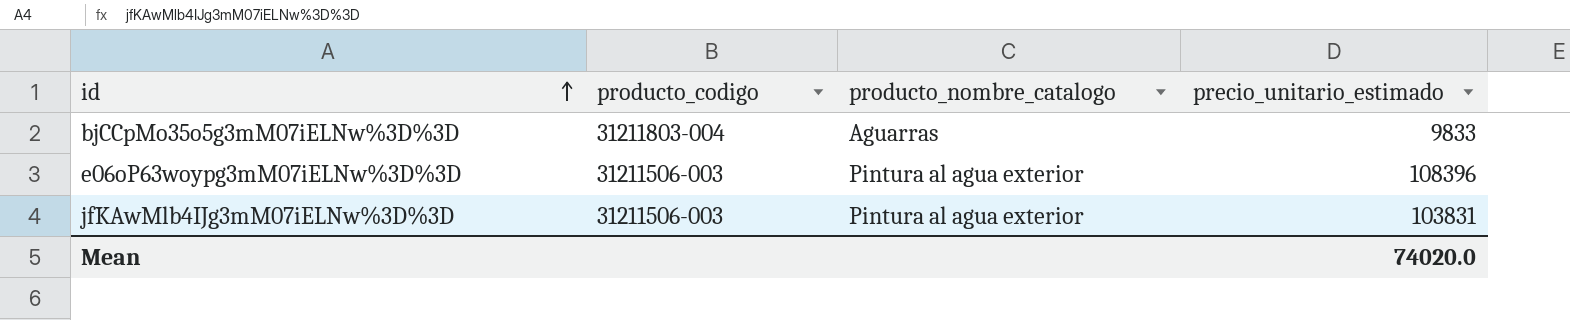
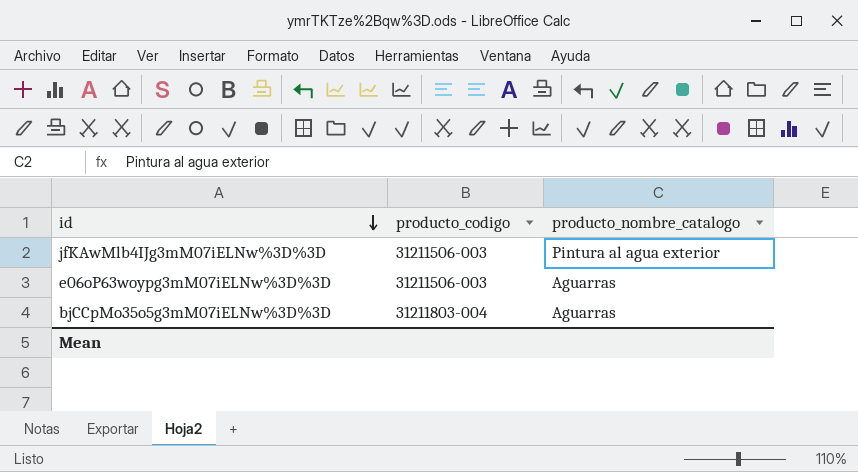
row order: id ascending -> id descending
column precio_unitario_estimado | position: 4 -> none
e06oP63woypg3mM07iELNw%3D%3D | producto_nombre_catalogo: Pintura al agua exterior -> Aguarras

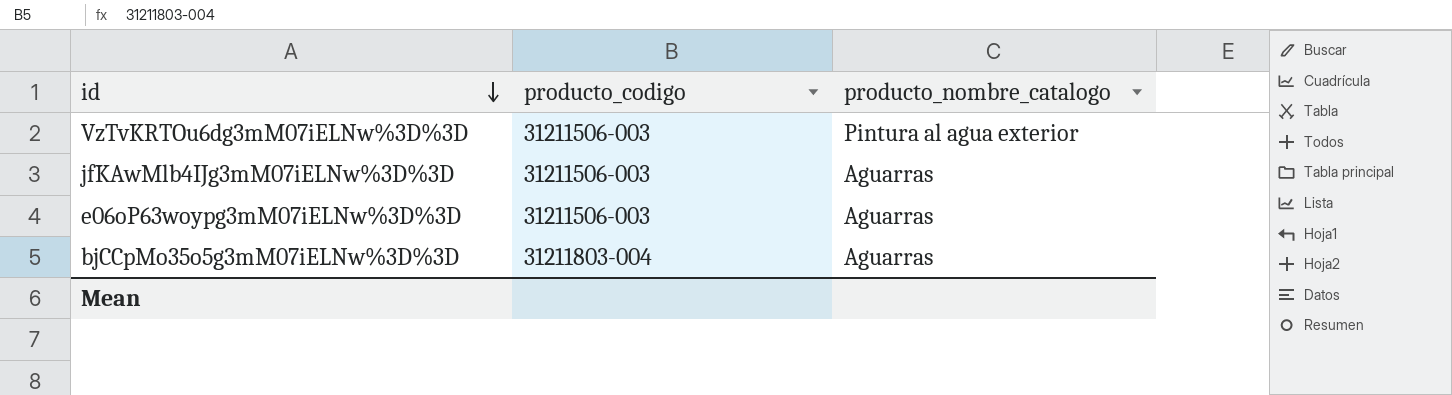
row VzTvKRTOu6dg3mM07iELNw%3D%3D: none -> 31211506-003 | Pintura al agua exterior
jfKAwMlb4IJg3mM07iELNw%3D%3D | producto_nombre_catalogo: Pintura al agua exterior -> Aguarras

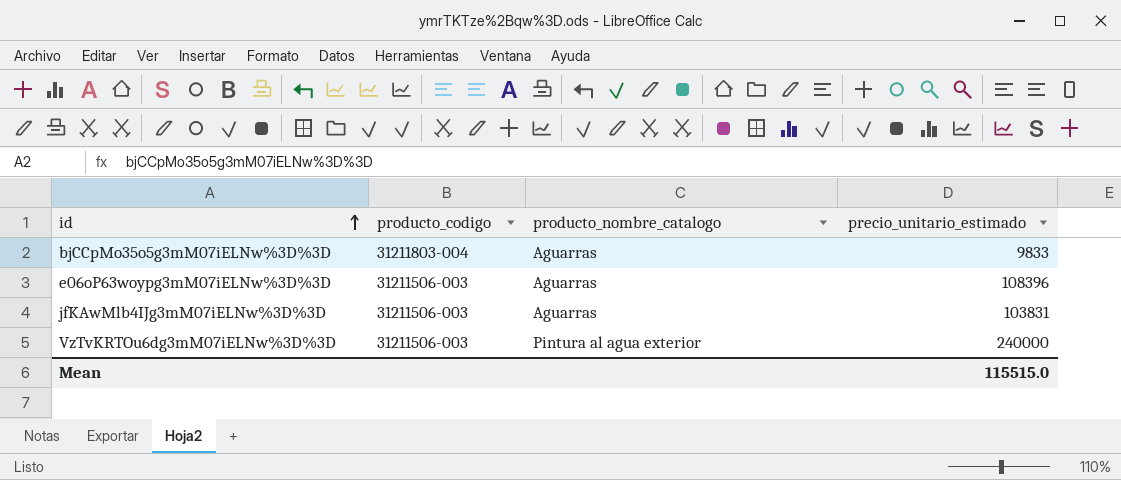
row order: id descending -> id ascending
column precio_unitario_estimado | position: none -> 4

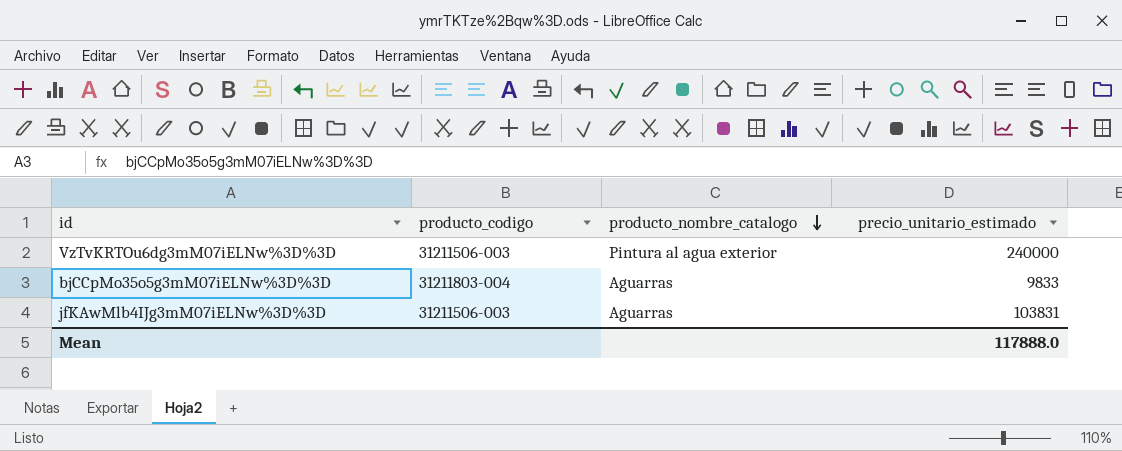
row order: id ascending -> producto_nombre_catalogo descending
row e06oP63woypg3mM07iELNw%3D%3D: 31211506-003 | Aguarras | 108396 -> none
Mean | precio_unitario_estimado: 115515.0 -> 117888.0

